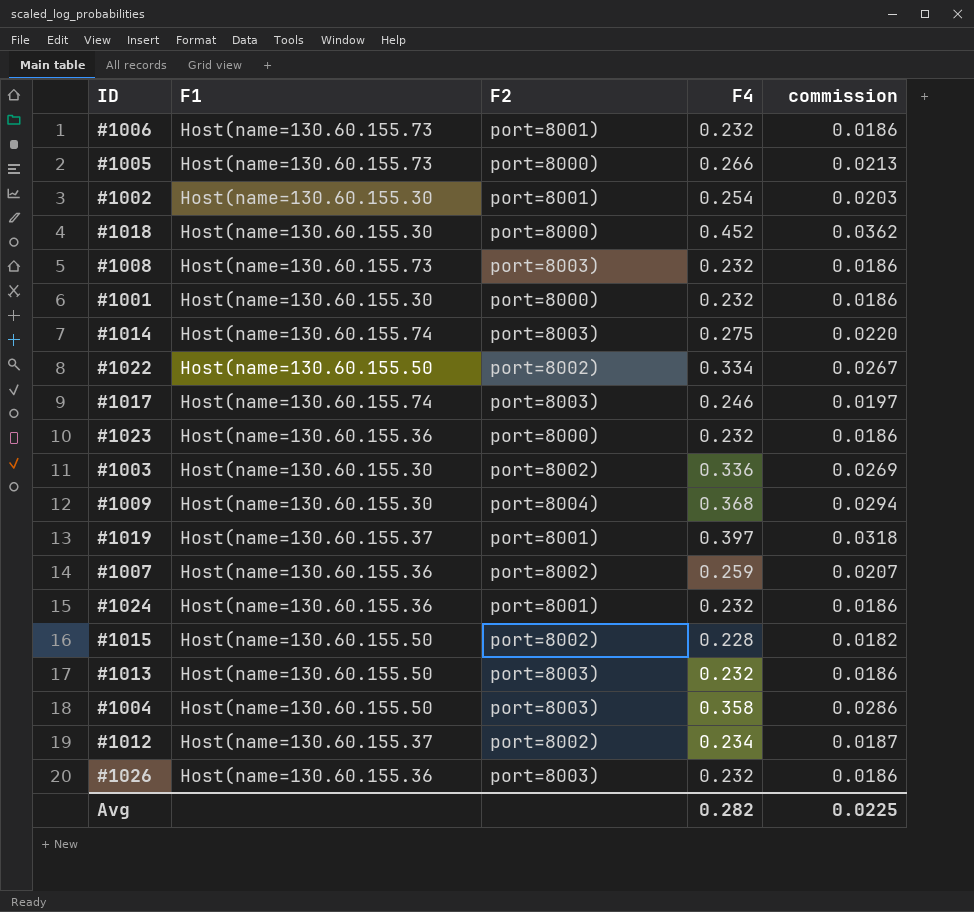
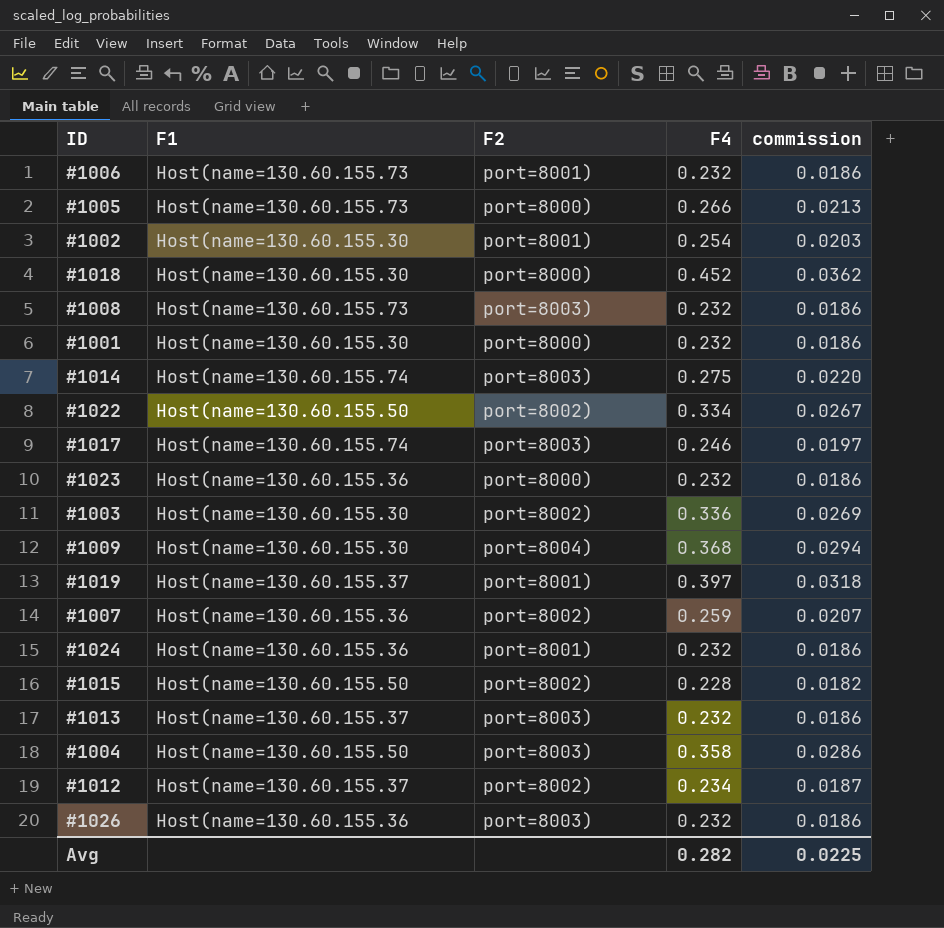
#1013 | F1: Host(name=130.60.155.50 -> Host(name=130.60.155.37

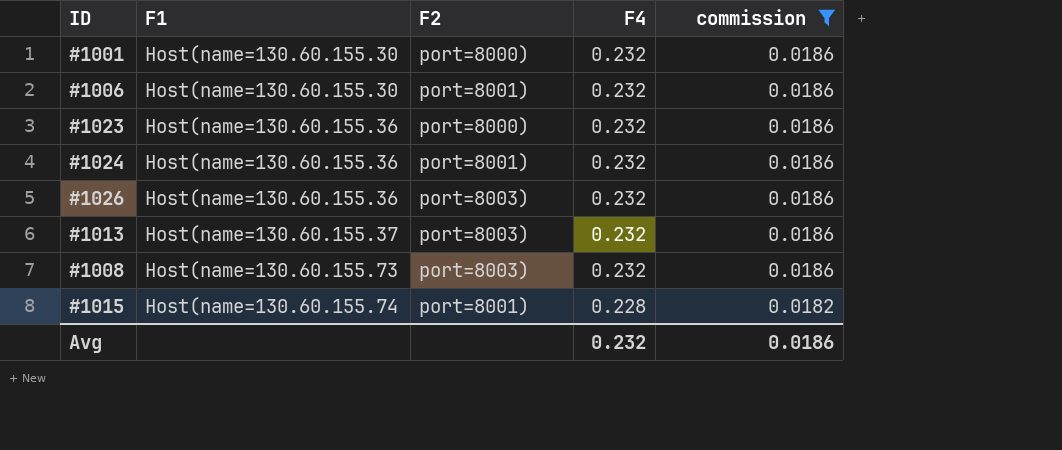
filter: none -> commission <= 0.0186
row order: none -> F1 ascending
#1006 | F1: Host(name=130.60.155.73 -> Host(name=130.60.155.30
#1015 | F1: Host(name=130.60.155.50 -> Host(name=130.60.155.74
#1015 | F2: port=8002) -> port=8001)
Avg | F4: 0.282 -> 0.232
Avg | commission: 0.0225 -> 0.0186

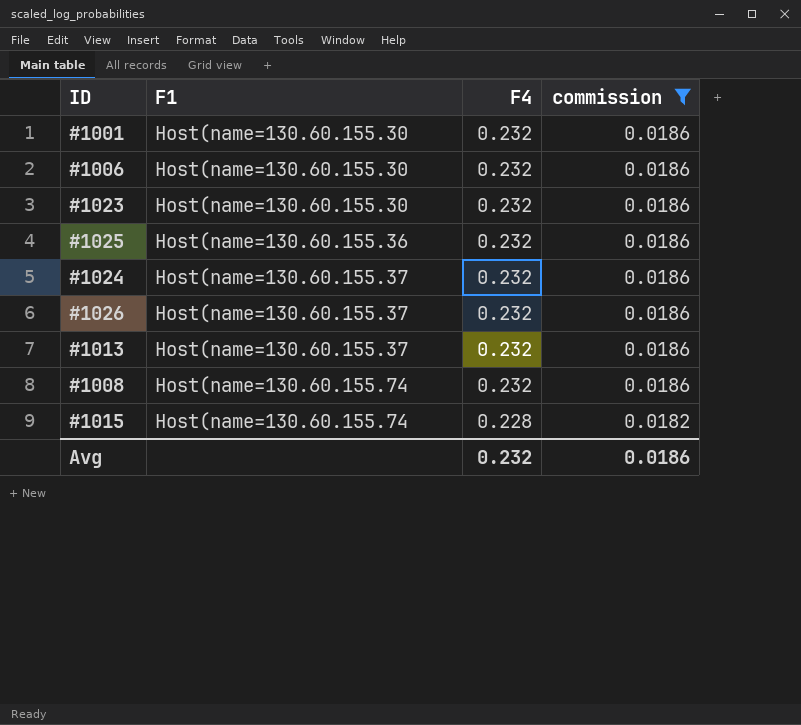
column F2 | position: 3 -> none
#1023 | F1: Host(name=130.60.155.36 -> Host(name=130.60.155.30
row #1025: none -> Host(name=130.60.155.36 | 0.232 | 0.0186
#1024 | F1: Host(name=130.60.155.36 -> Host(name=130.60.155.37
#1026 | F1: Host(name=130.60.155.36 -> Host(name=130.60.155.37
#1008 | F1: Host(name=130.60.155.73 -> Host(name=130.60.155.74

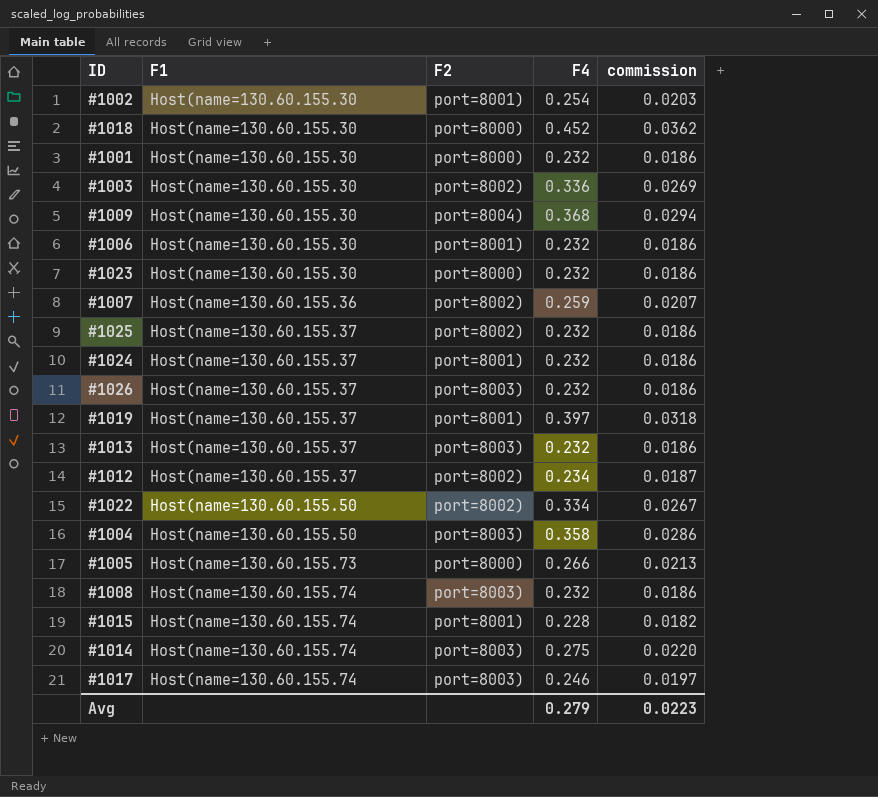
filter: commission <= 0.0186 -> none
column F2 | position: none -> 3
#1025 | F1: Host(name=130.60.155.36 -> Host(name=130.60.155.37
Avg | F4: 0.232 -> 0.279
Avg | commission: 0.0186 -> 0.0223

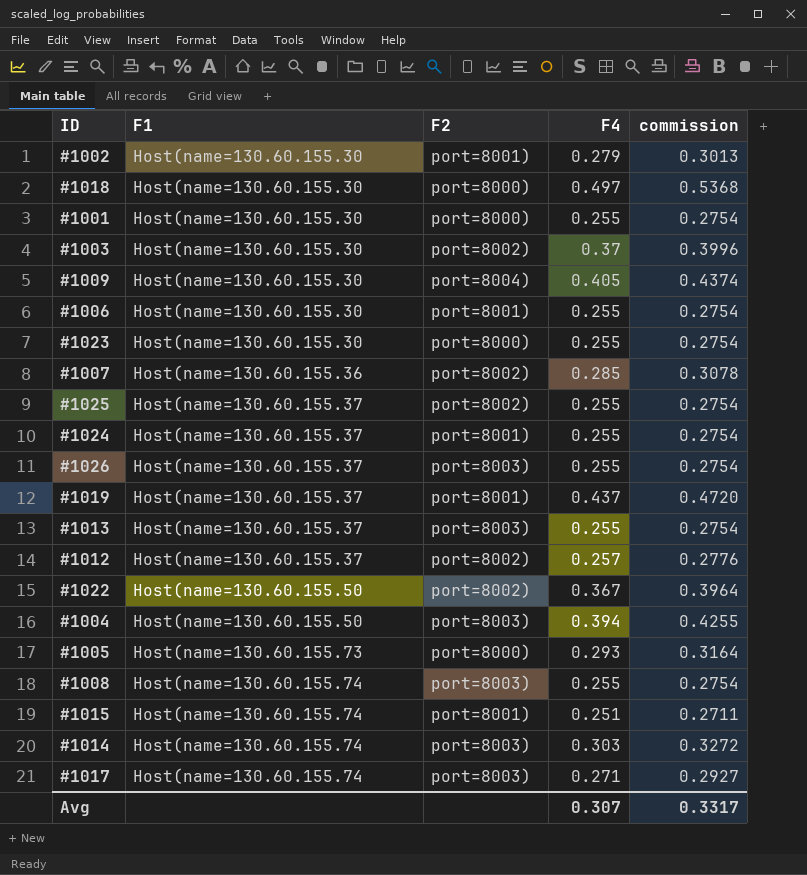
column commission | formula: [F4] * 0.08 -> [F4] * 1.08
#1002 | F4: 0.254 -> 0.279
#1018 | F4: 0.452 -> 0.497
#1001 | F4: 0.232 -> 0.255
#1003 | F4: 0.336 -> 0.37
#1009 | F4: 0.368 -> 0.405
#1006 | F4: 0.232 -> 0.255
#1023 | F4: 0.232 -> 0.255
#1007 | F4: 0.259 -> 0.285
#1025 | F4: 0.232 -> 0.255
#1024 | F4: 0.232 -> 0.255
#1026 | F4: 0.232 -> 0.255
#1019 | F4: 0.397 -> 0.437
#1013 | F4: 0.232 -> 0.255
#1012 | F4: 0.234 -> 0.257
#1022 | F4: 0.334 -> 0.367
#1004 | F4: 0.358 -> 0.394
#1005 | F4: 0.266 -> 0.293
#1008 | F4: 0.232 -> 0.255
#1015 | F4: 0.228 -> 0.251
#1014 | F4: 0.275 -> 0.303
#1017 | F4: 0.246 -> 0.271
Avg | F4: 0.279 -> 0.307
Avg | commission: 0.0223 -> 0.3317

